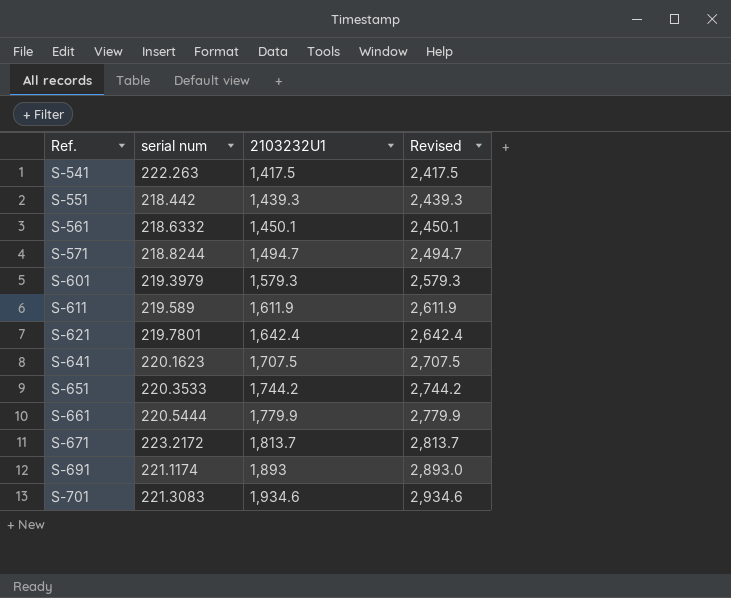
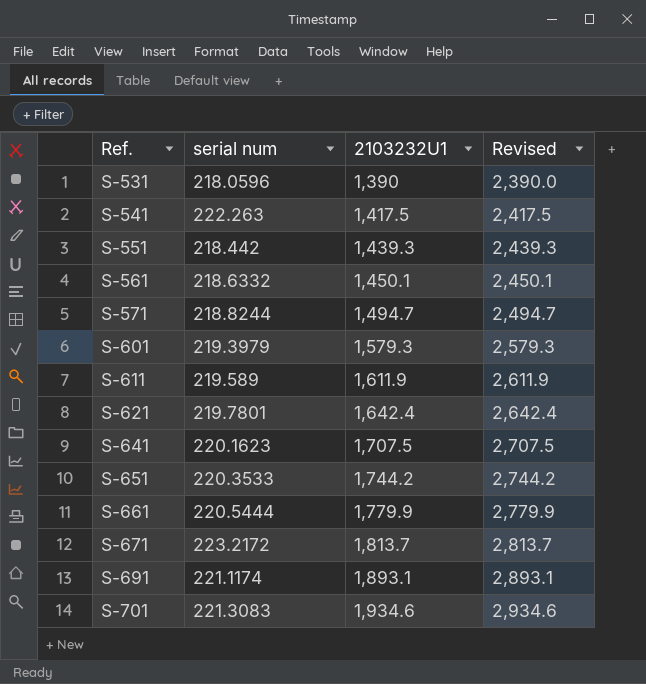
row S-531: none -> 218.0596 | 1,390 | 2,390.0
S-691 | 2103232U1: 1,893 -> 1,893.1
S-691 | Revised: 2,893.0 -> 2,893.1

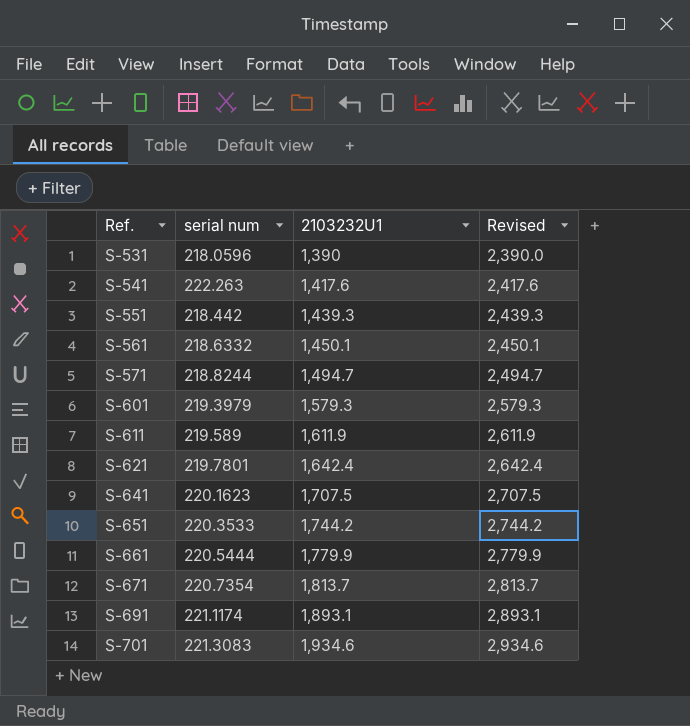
S-541 | 2103232U1: 1,417.5 -> 1,417.6
S-541 | Revised: 2,417.5 -> 2,417.6
S-671 | serial num: 223.2172 -> 220.7354

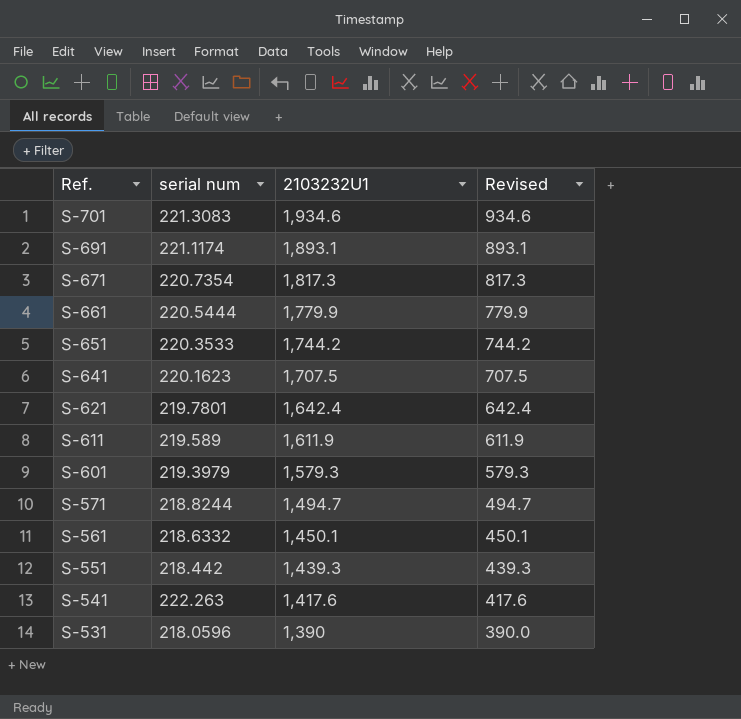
row order: Ref. ascending -> Ref. descending
column Revised | formula: [2103232U1] + 1000 -> [2103232U1] - 1000
S-671 | 2103232U1: 1,813.7 -> 1,817.3

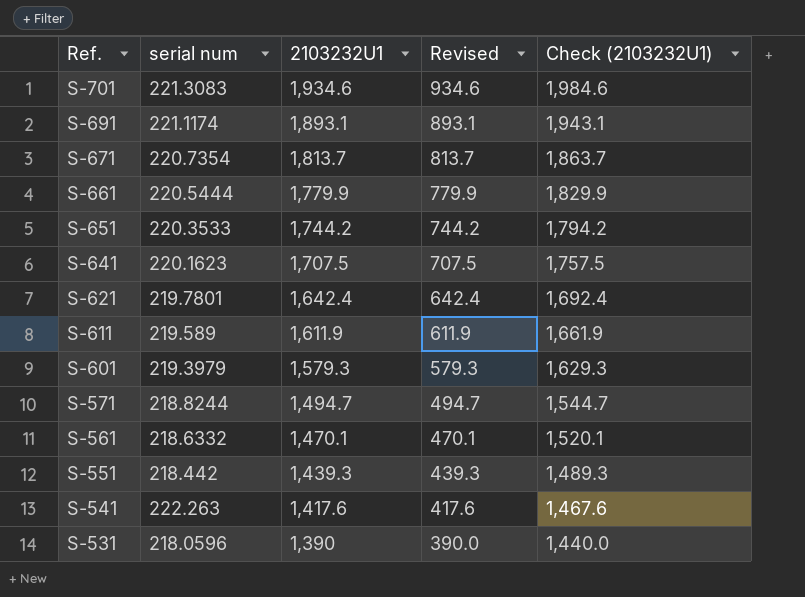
column Check (2103232U1) | formula: none -> [2103232U1] + 50
S-671 | 2103232U1: 1,817.3 -> 1,813.7
S-671 | Revised: 817.3 -> 813.7
S-561 | 2103232U1: 1,450.1 -> 1,470.1
S-561 | Revised: 450.1 -> 470.1

